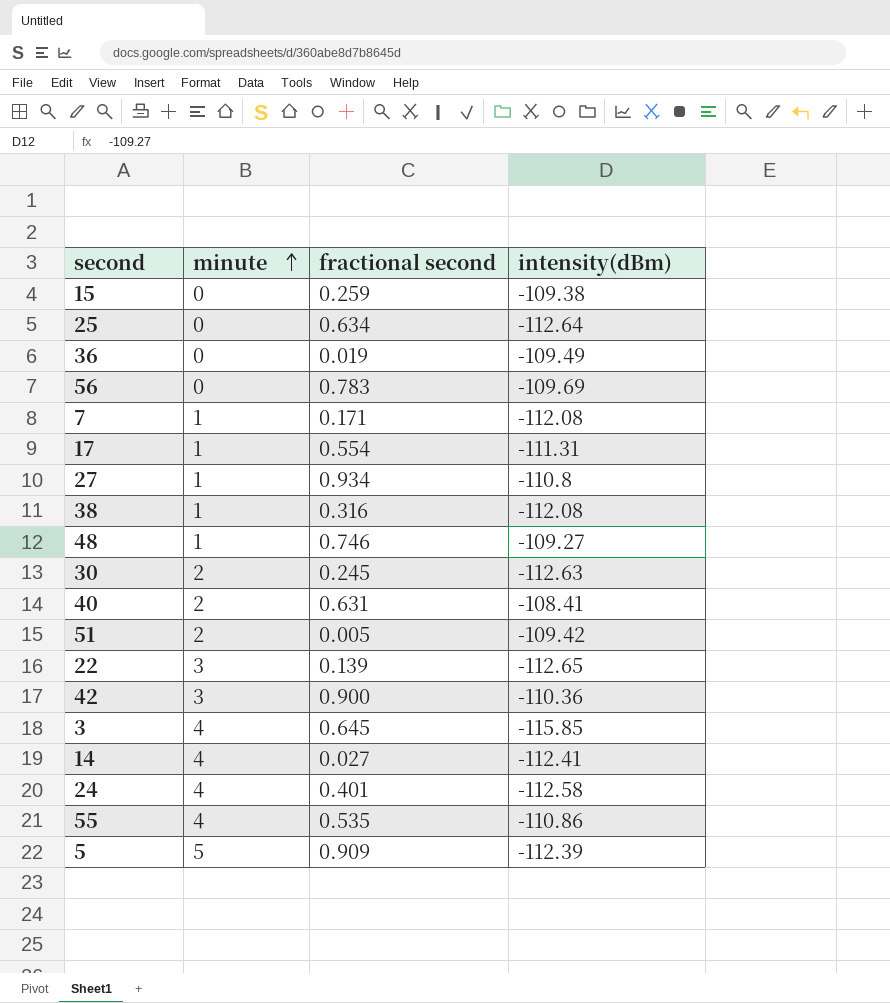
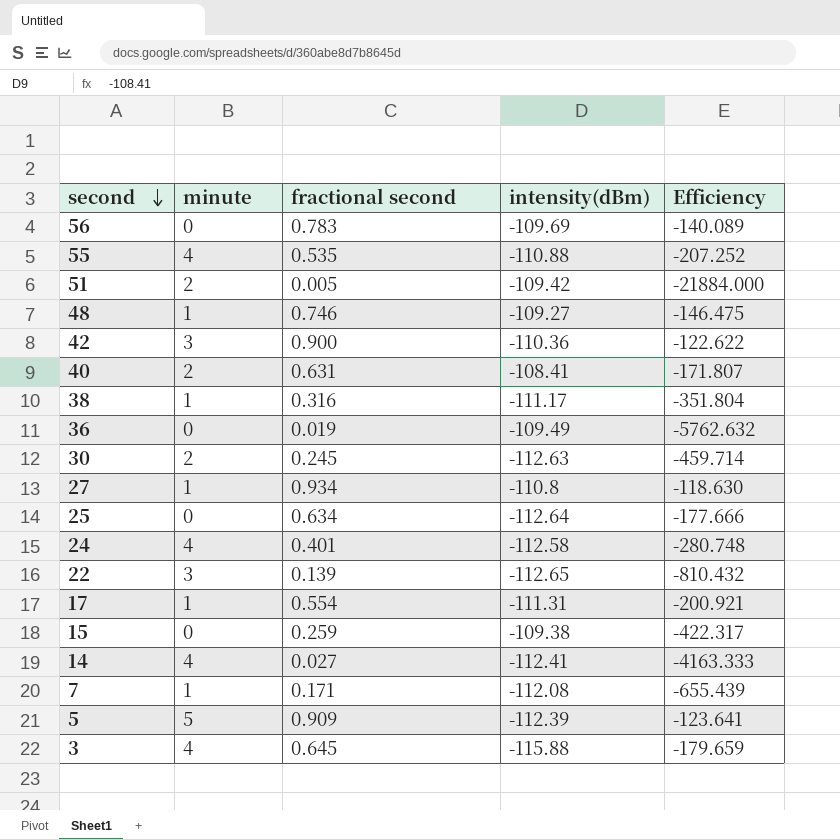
row order: minute ascending -> second descending
column Efficiency | formula: none -> [intensity(dBm)] / [fractional second]
55 | intensity(dBm): -110.86 -> -110.88
38 | intensity(dBm): -112.08 -> -111.17
3 | intensity(dBm): -115.85 -> -115.88

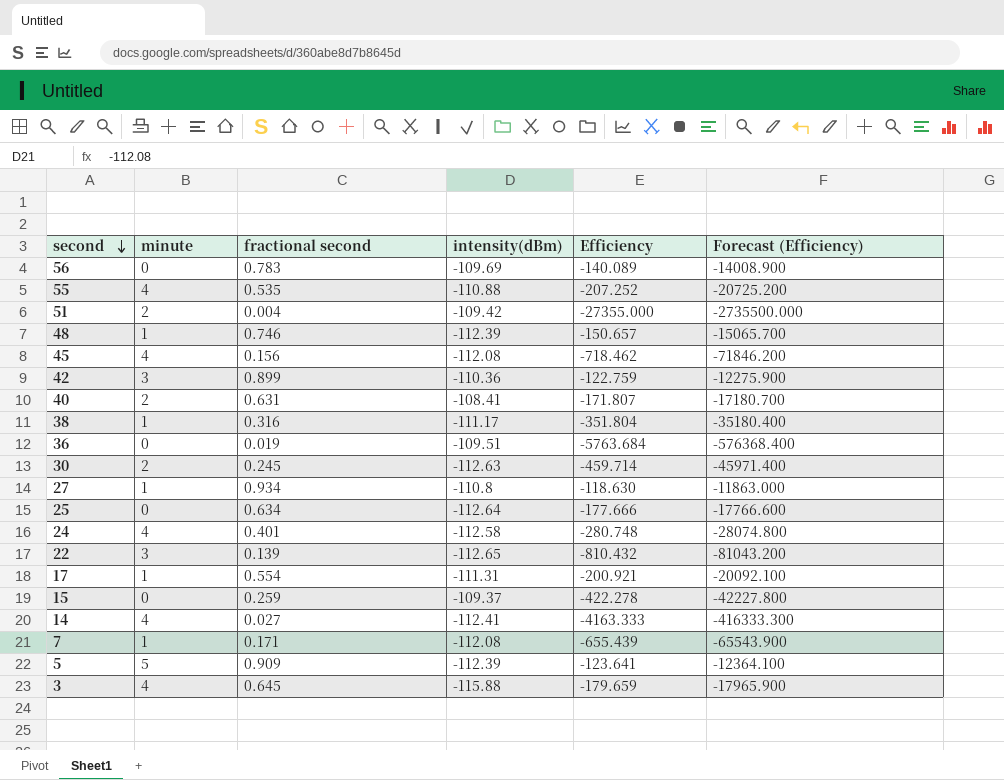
column Forecast (Efficiency) | formula: none -> [Efficiency] * 100
51 | fractional second: 0.005 -> 0.004
51 | Efficiency: -21884.000 -> -27355.000
48 | intensity(dBm): -109.27 -> -112.39
48 | Efficiency: -146.475 -> -150.657
row 45: none -> 4 | 0.156 | -112.08 | -718.462 | -71846.200
42 | fractional second: 0.900 -> 0.899
42 | Efficiency: -122.622 -> -122.759
36 | intensity(dBm): -109.49 -> -109.51
36 | Efficiency: -5762.632 -> -5763.684
15 | intensity(dBm): -109.38 -> -109.37
15 | Efficiency: -422.317 -> -422.278

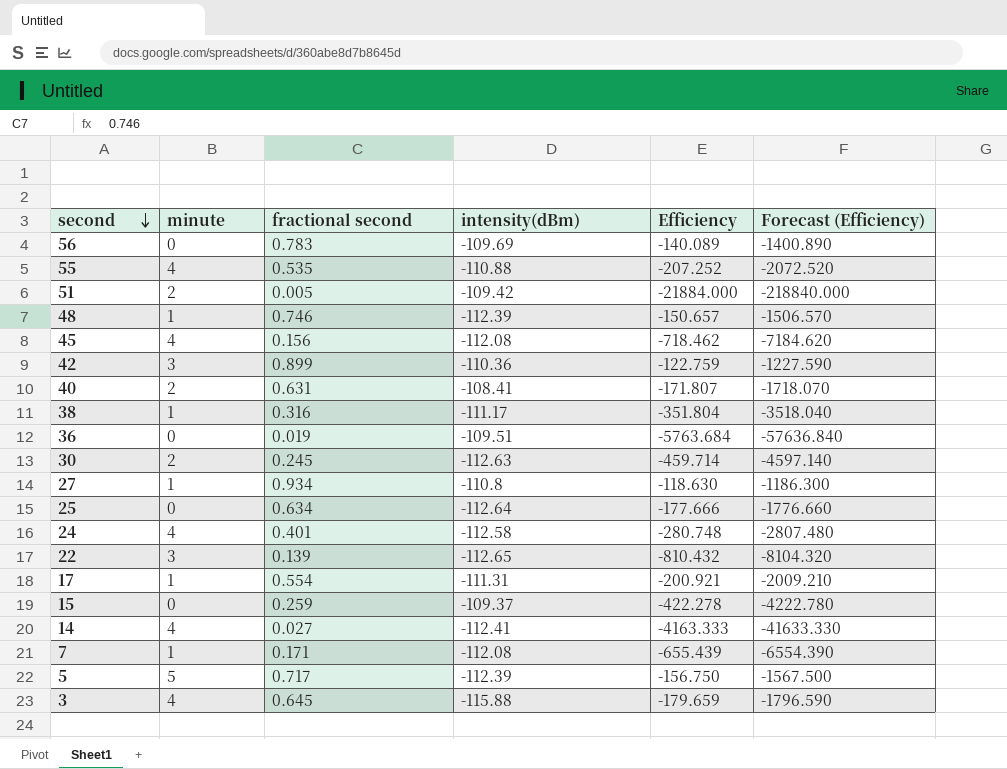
column Forecast (Efficiency) | formula: [Efficiency] * 100 -> [Efficiency] * 10
51 | fractional second: 0.004 -> 0.005
51 | Efficiency: -27355.000 -> -21884.000
5 | fractional second: 0.909 -> 0.717
5 | Efficiency: -123.641 -> -156.750

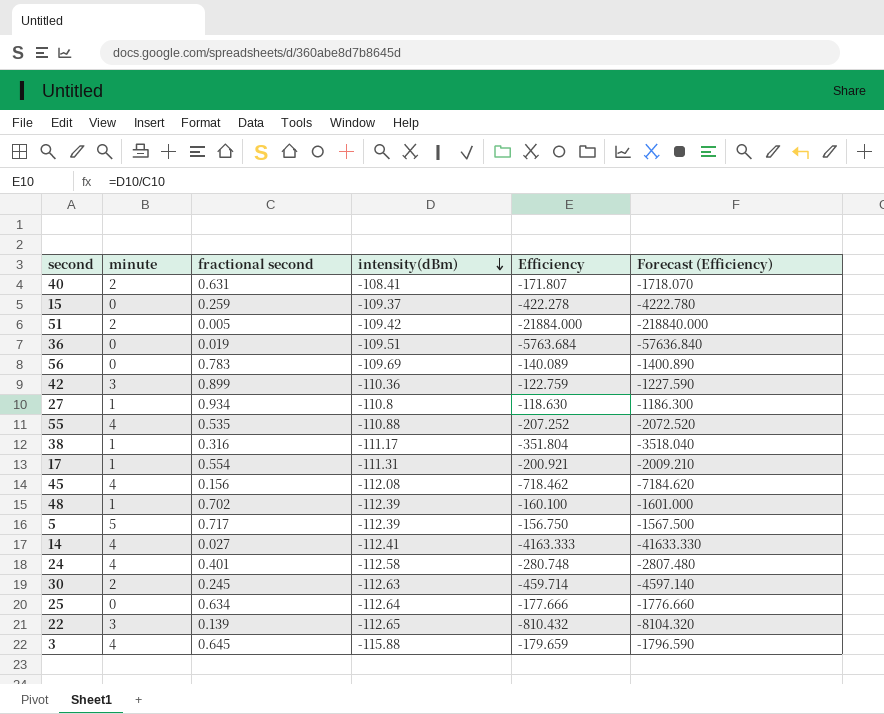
row order: second descending -> intensity(dBm) descending
row 7: 1 | 0.171 | -112.08 | -655.439 | -6554.390 -> none
48 | fractional second: 0.746 -> 0.702
48 | Efficiency: -150.657 -> -160.100
48 | Forecast (Efficiency): -1506.570 -> -1601.000

